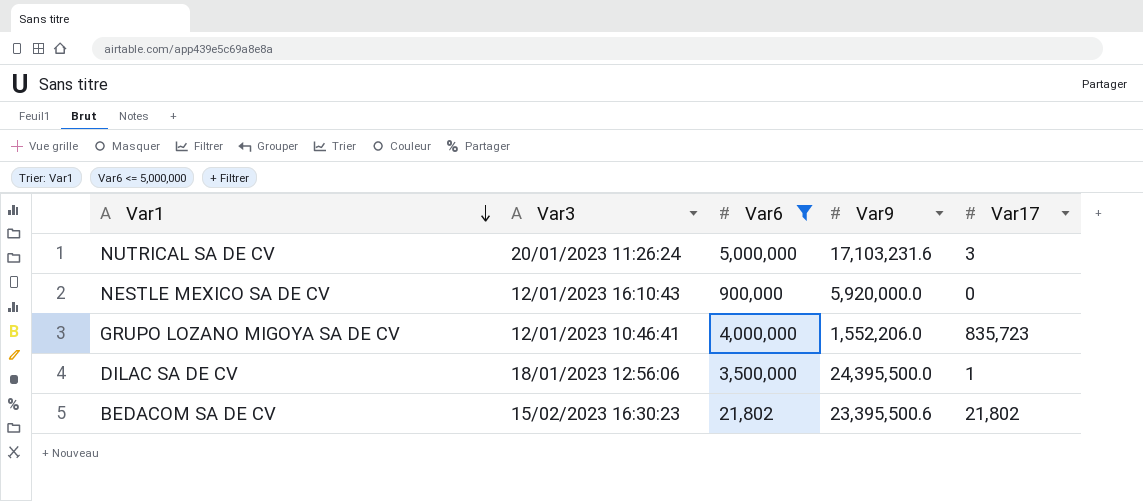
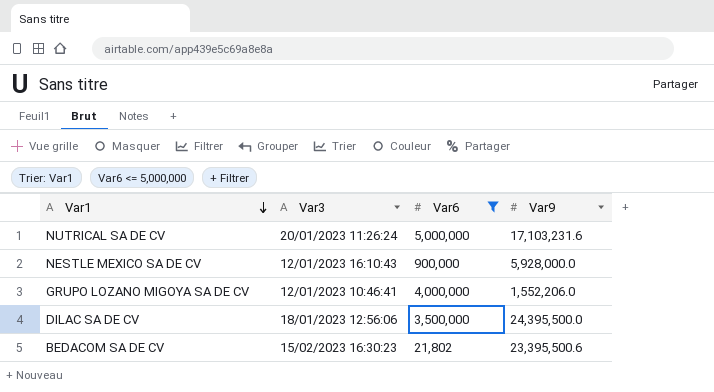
column Var17 | position: 5 -> none
NESTLE MEXICO SA DE CV | Var9: 5,920,000.0 -> 5,928,000.0

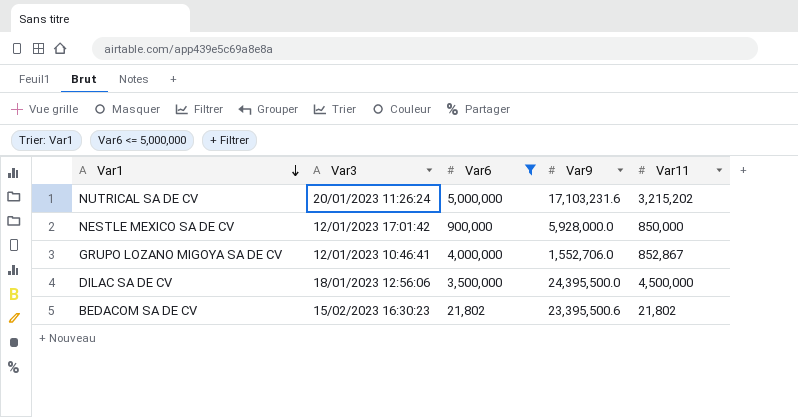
column Var11 | position: none -> 5
NESTLE MEXICO SA DE CV | Var3: 12/01/2023 16:10:43 -> 12/01/2023 17:01:42
GRUPO LOZANO MIGOYA SA DE CV | Var9: 1,552,206.0 -> 1,552,706.0

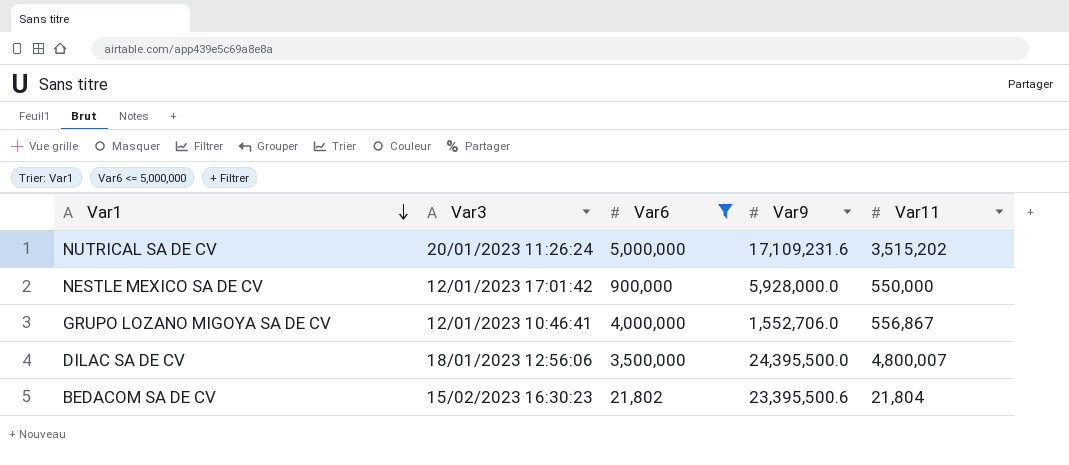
NUTRICAL SA DE CV | Var9: 17,103,231.6 -> 17,109,231.6
NUTRICAL SA DE CV | Var11: 3,215,202 -> 3,515,202
NESTLE MEXICO SA DE CV | Var11: 850,000 -> 550,000
GRUPO LOZANO MIGOYA SA DE CV | Var11: 852,867 -> 556,867
DILAC SA DE CV | Var11: 4,500,000 -> 4,800,007
BEDACOM SA DE CV | Var11: 21,802 -> 21,804

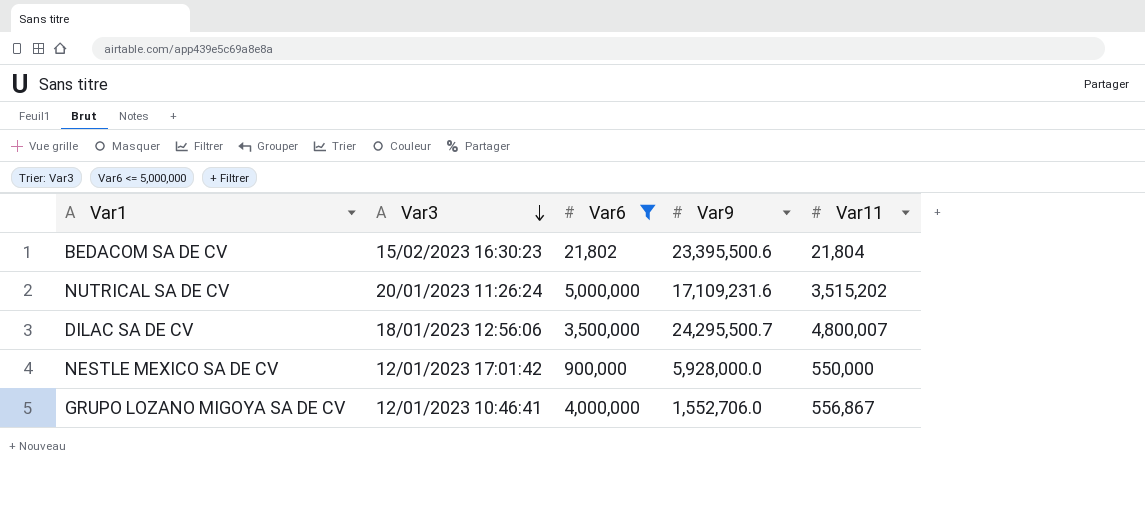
row order: Var1 descending -> Var3 descending
DILAC SA DE CV | Var9: 24,395,500.0 -> 24,295,500.7

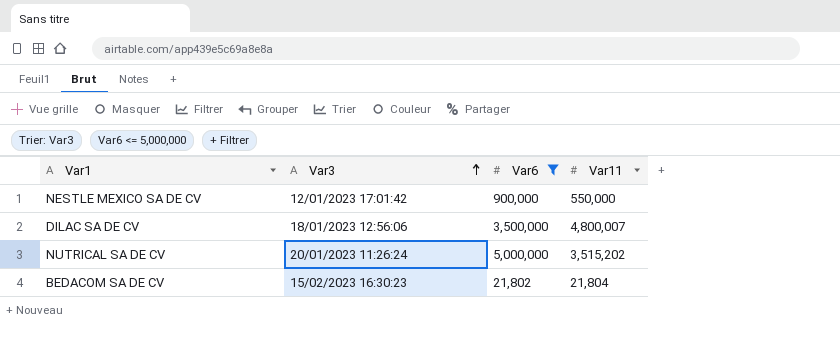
row order: Var3 descending -> Var3 ascending
column Var9 | position: 4 -> none
row GRUPO LOZANO MIGOYA SA DE CV: 12/01/2023 10:46:41 | 4,000,000 | 1,552,706.0 | 556,867 -> none

